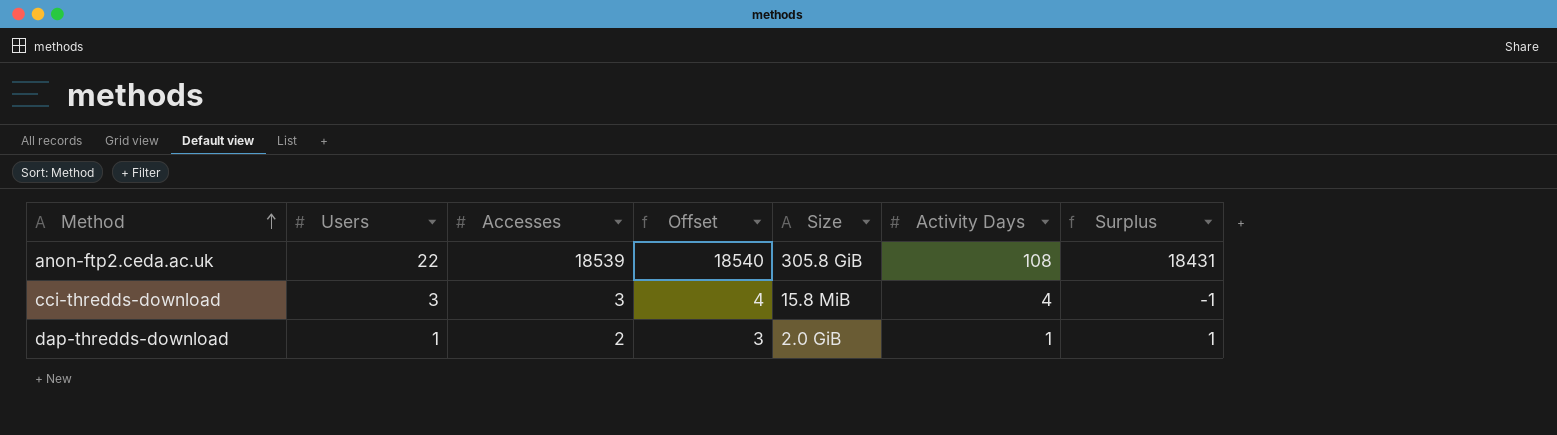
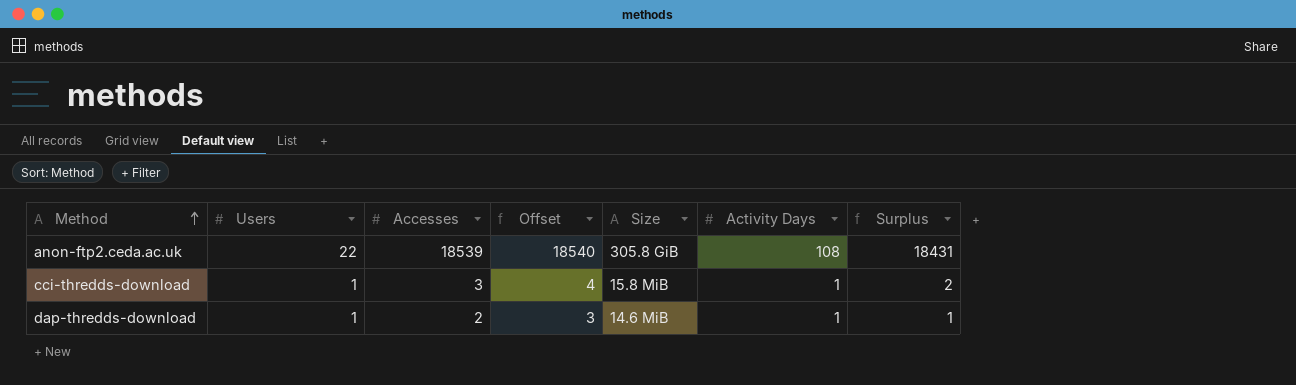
cci-thredds-download | Users: 3 -> 1
cci-thredds-download | Activity Days: 4 -> 1
cci-thredds-download | Surplus: -1 -> 2
dap-thredds-download | Size: 2.0 GiB -> 14.6 MiB

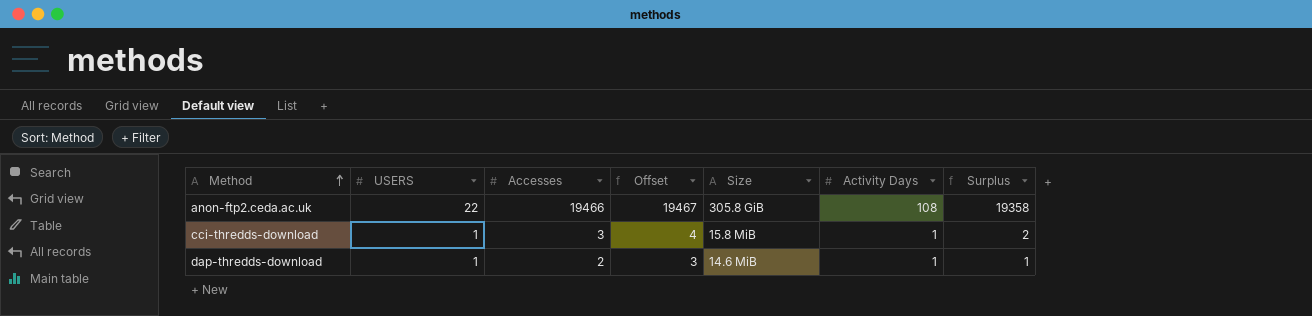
column name: Users -> USERS
anon-ftp2.ceda.ac.uk | Accesses: 18539 -> 19466
anon-ftp2.ceda.ac.uk | Offset: 18540 -> 19467
anon-ftp2.ceda.ac.uk | Surplus: 18431 -> 19358

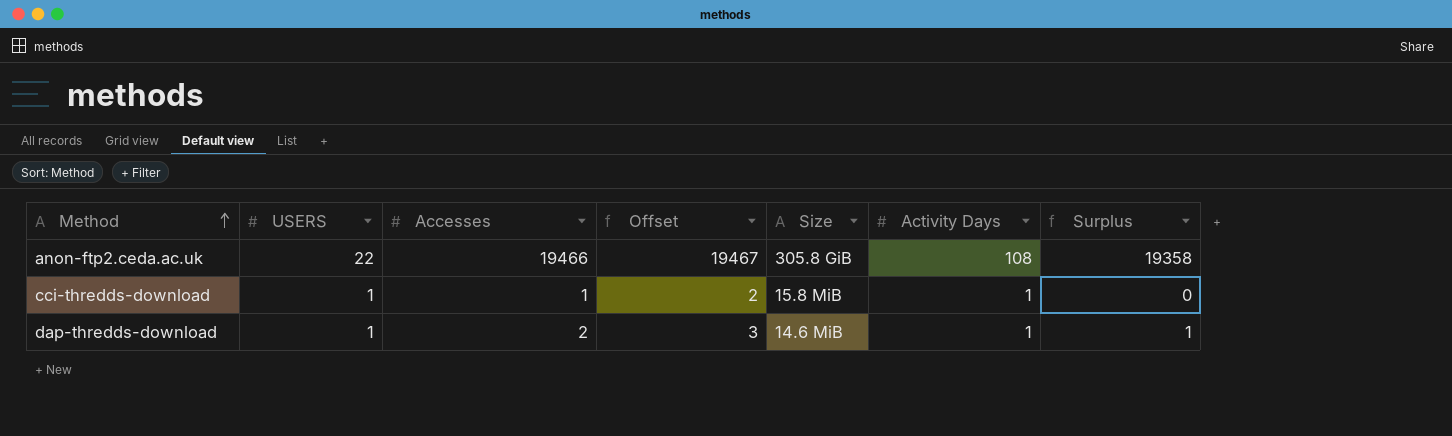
cci-thredds-download | Accesses: 3 -> 1
cci-thredds-download | Offset: 4 -> 2
cci-thredds-download | Surplus: 2 -> 0

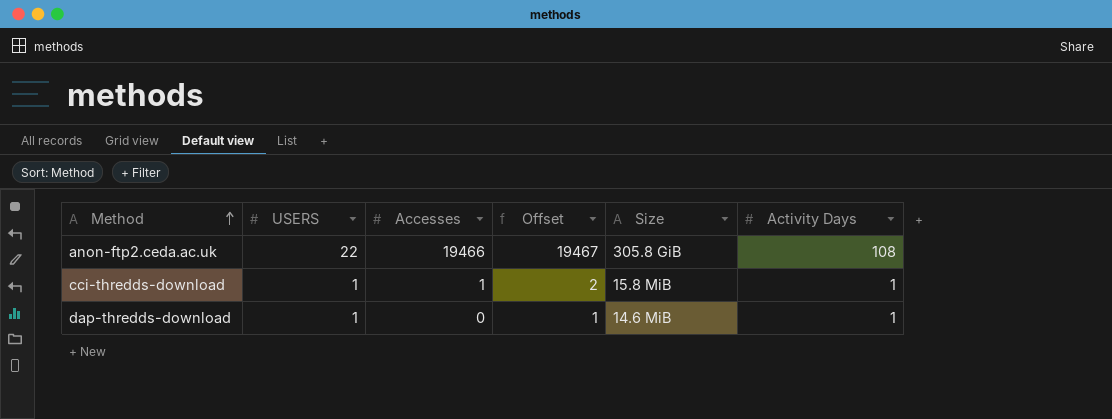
column Surplus | formula: [Accesses] - [Activity Days] -> none
dap-thredds-download | Accesses: 2 -> 0
dap-thredds-download | Offset: 3 -> 1

